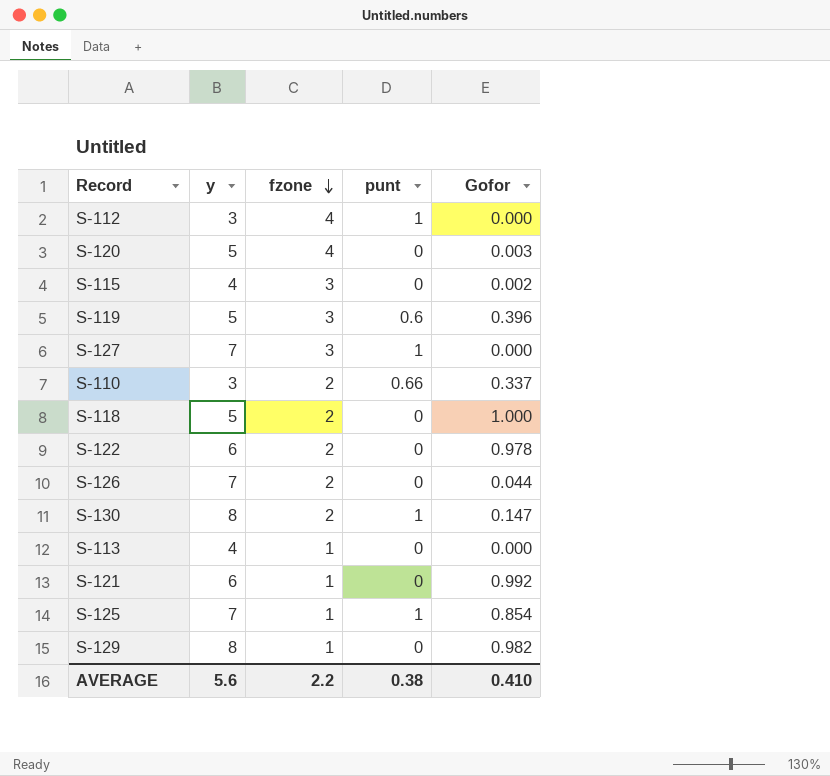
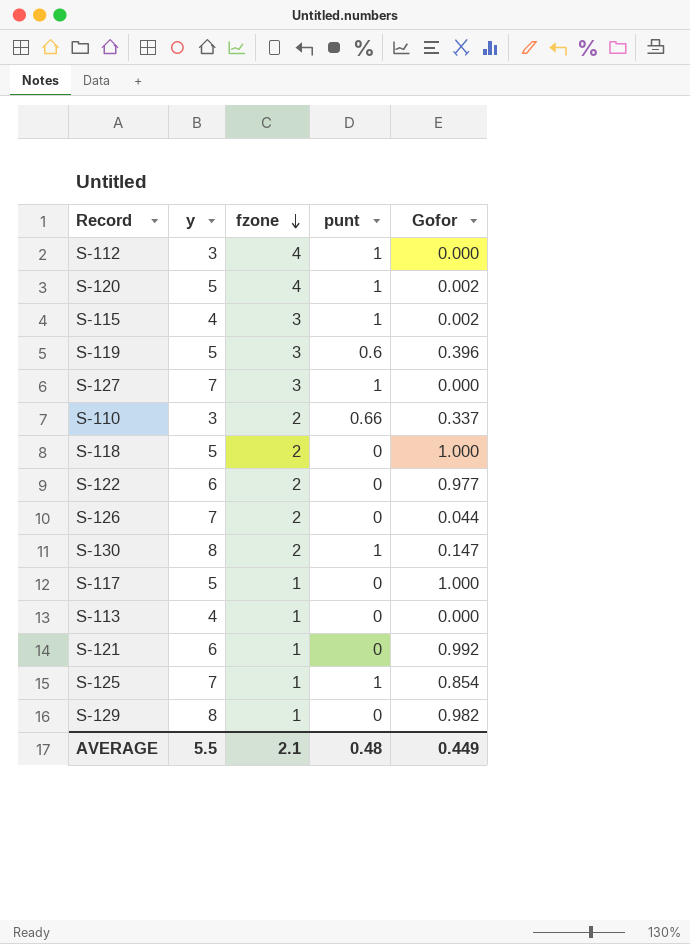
S-120 | punt: 0 -> 1
S-120 | Gofor: 0.003 -> 0.002
S-115 | punt: 0 -> 1
S-122 | Gofor: 0.978 -> 0.977
row S-117: none -> 5 | 1 | 0 | 1.000
AVERAGE | y: 5.6 -> 5.5
AVERAGE | fzone: 2.2 -> 2.1
AVERAGE | punt: 0.38 -> 0.48
AVERAGE | Gofor: 0.410 -> 0.449

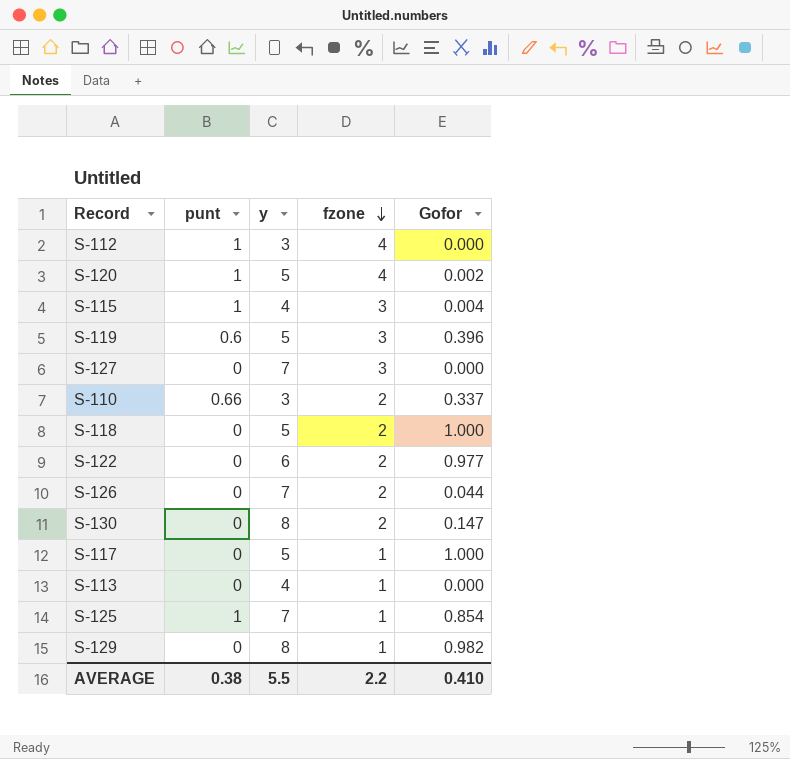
column punt | position: 4 -> 2
row S-121: 6 | 1 | 0 | 0.992 -> none
S-115 | Gofor: 0.002 -> 0.004
S-127 | punt: 1 -> 0
S-130 | punt: 1 -> 0
AVERAGE | punt: 0.48 -> 0.38
AVERAGE | fzone: 2.1 -> 2.2
AVERAGE | Gofor: 0.449 -> 0.410

